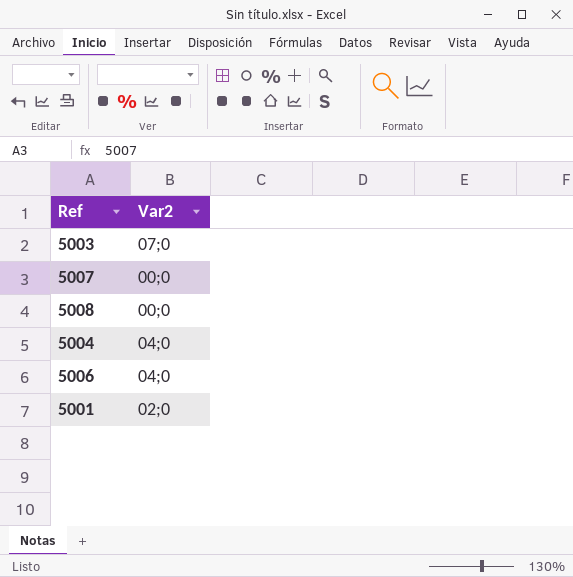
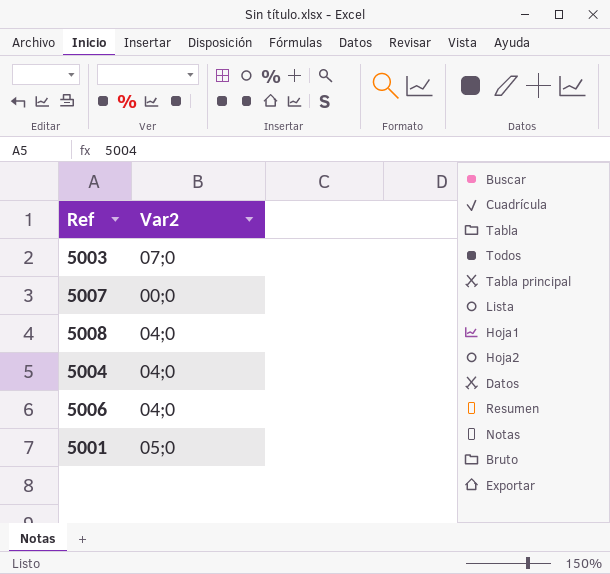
5008 | Var2: 00;0 -> 04;0
5001 | Var2: 02;0 -> 05;0

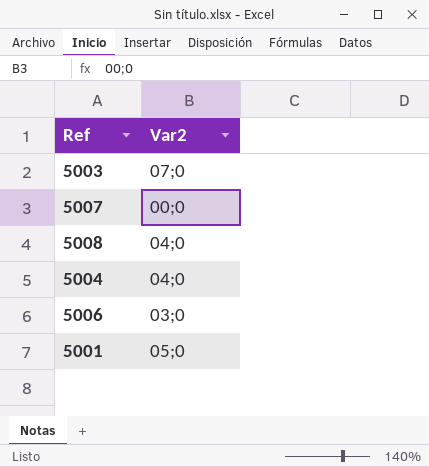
5006 | Var2: 04;0 -> 03;0

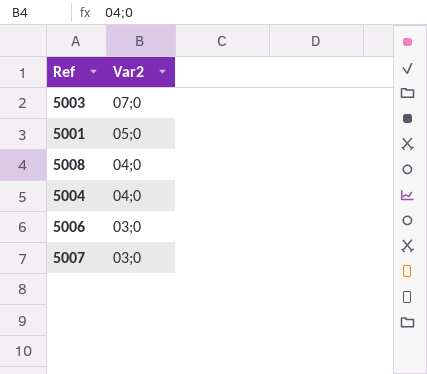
row order: none -> Var2 descending
5007 | Var2: 00;0 -> 03;0

